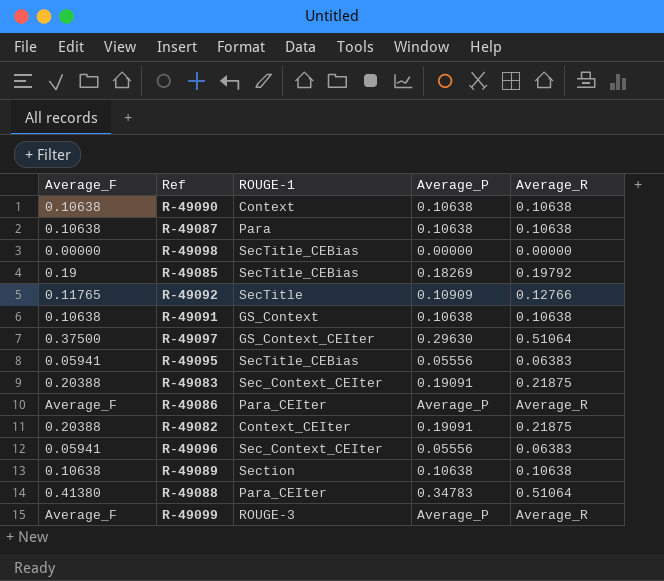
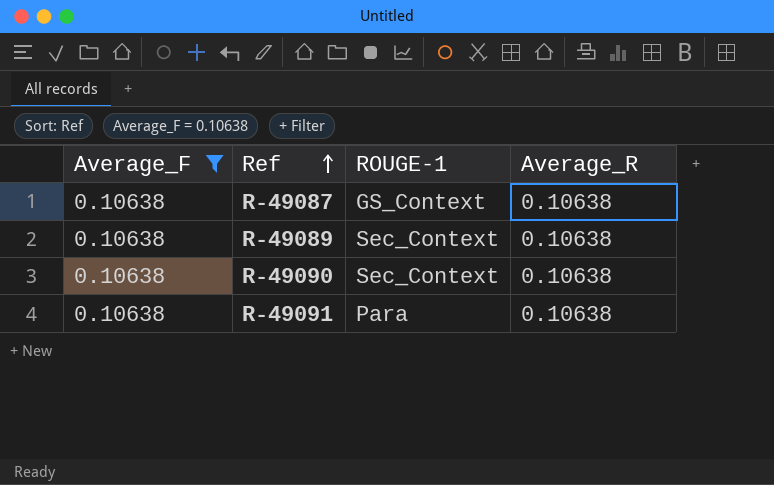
filter: none -> Average_F = 0.10638
row order: none -> Ref ascending
column Average_P | position: 4 -> none
R-49087 | ROUGE-1: Para -> GS_Context
R-49089 | ROUGE-1: Section -> Sec_Context
R-49090 | ROUGE-1: Context -> Sec_Context
R-49091 | ROUGE-1: GS_Context -> Para

